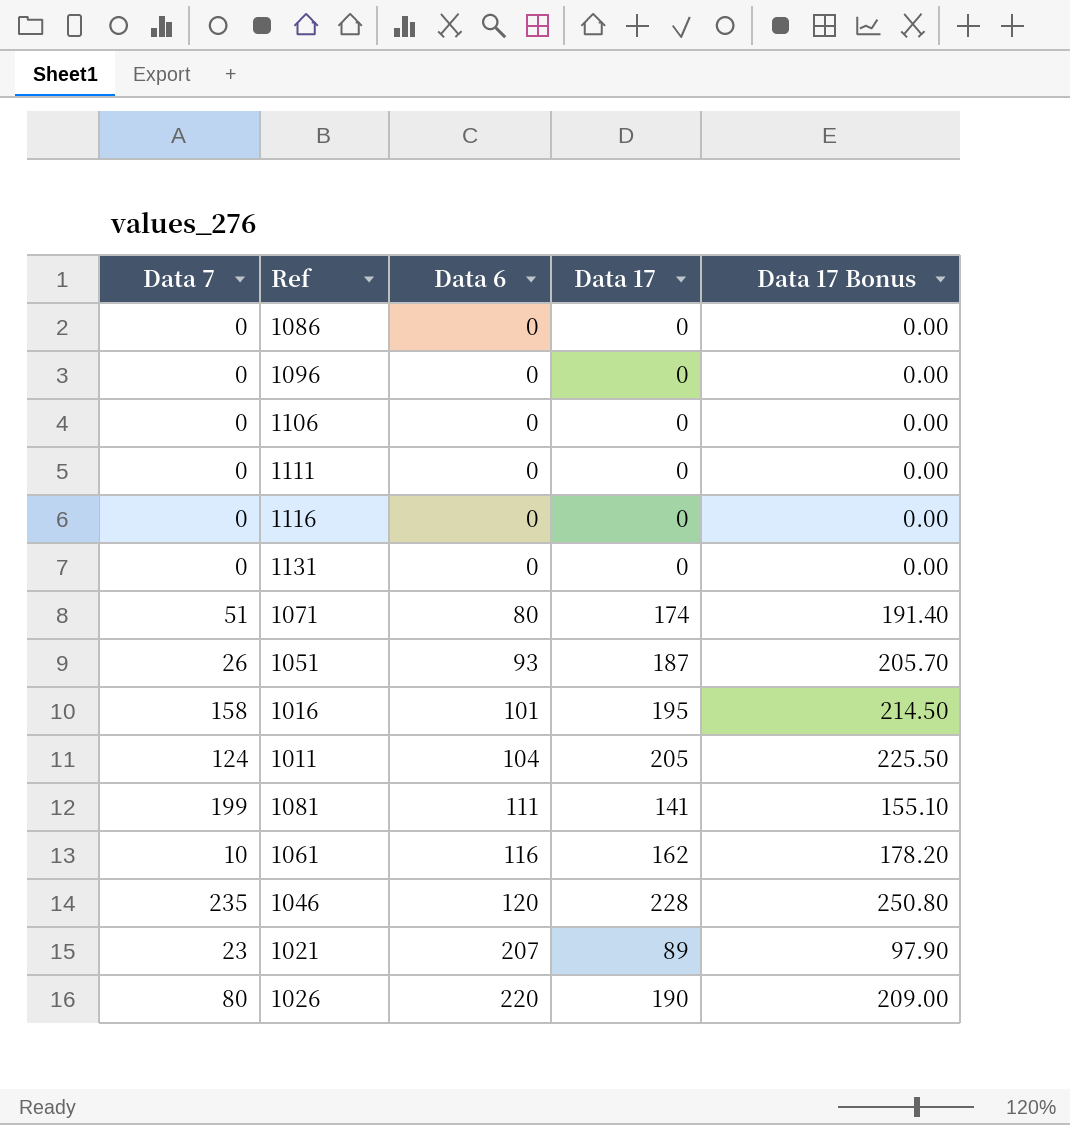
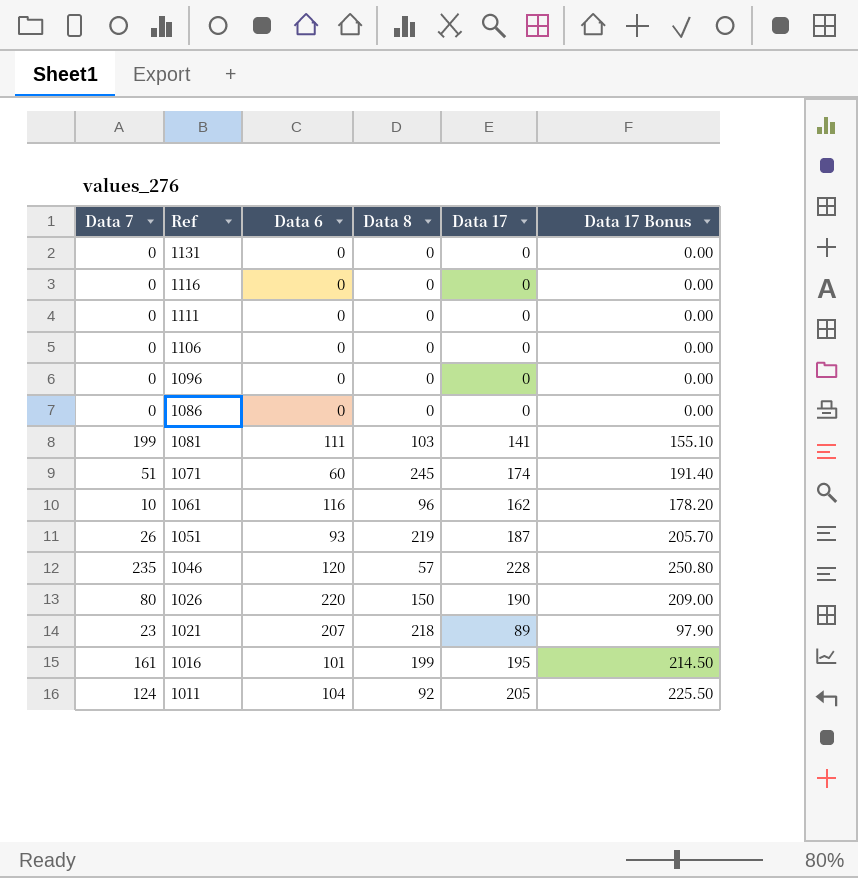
row order: Data 6 ascending -> Ref descending
column Data 8 | position: none -> 4
1071 | Data 6: 80 -> 60
1016 | Data 7: 158 -> 161

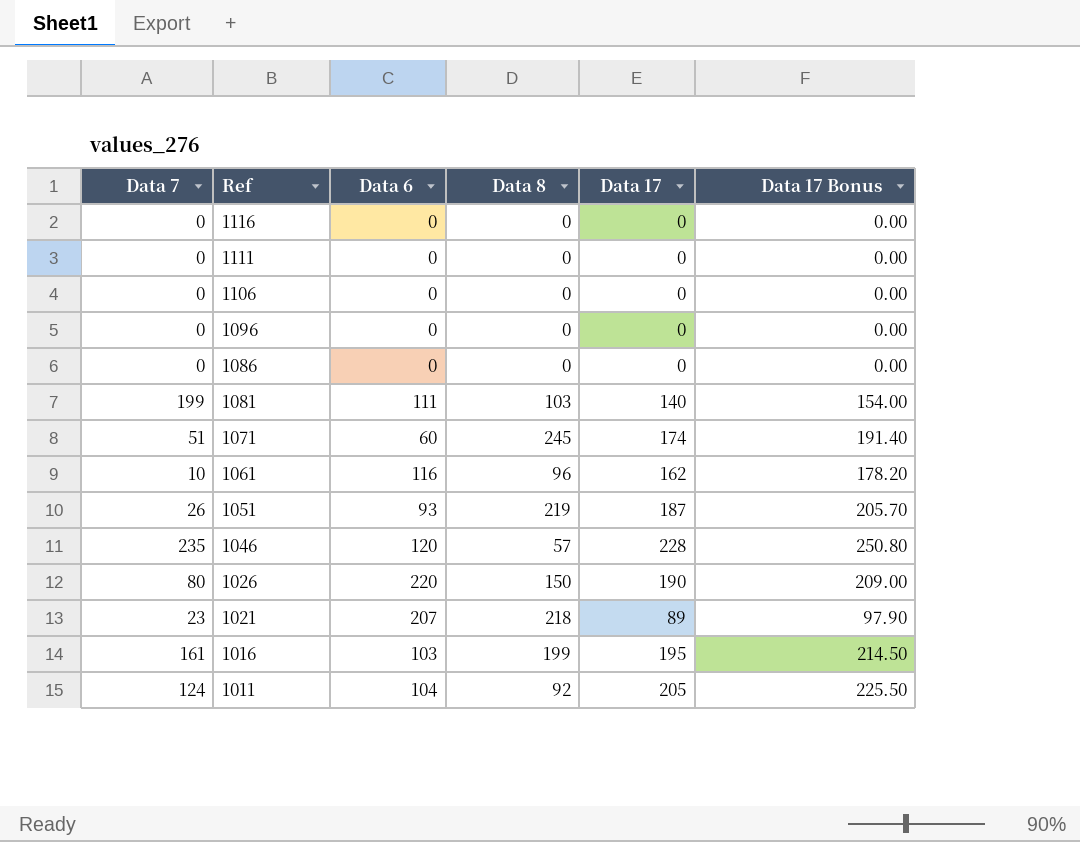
row 1131: 0 | 0 | 0 | 0 | 0.00 -> none
1081 | Data 17: 141 -> 140
1081 | Data 17 Bonus: 155.10 -> 154.00
1016 | Data 6: 101 -> 103

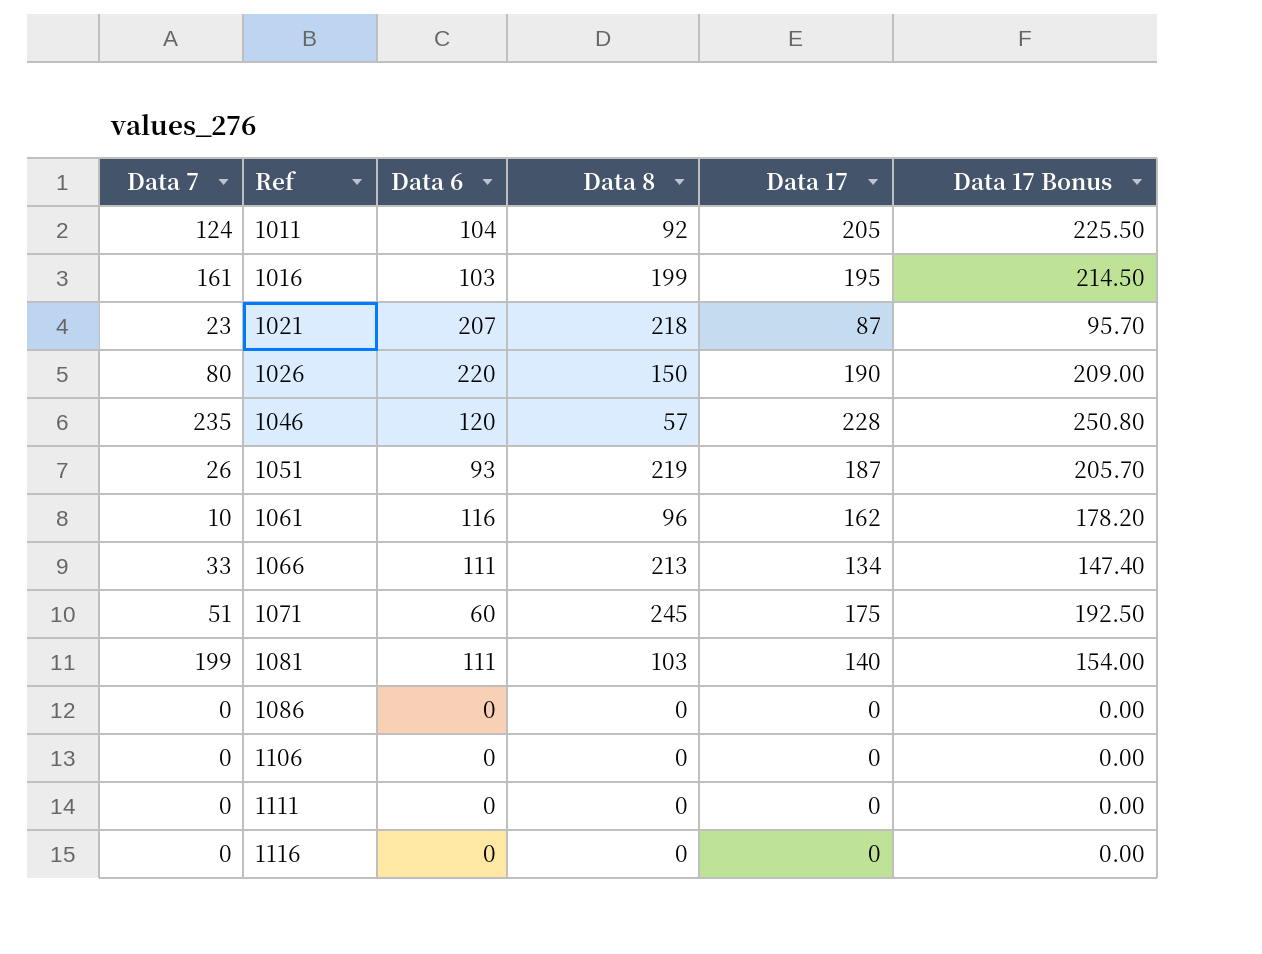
row order: Ref descending -> Ref ascending
row 1096: 0 | 0 | 0 | 0 | 0.00 -> none
1021 | Data 17: 89 -> 87
1021 | Data 17 Bonus: 97.90 -> 95.70
row 1066: none -> 33 | 111 | 213 | 134 | 147.40
1071 | Data 17: 174 -> 175
1071 | Data 17 Bonus: 191.40 -> 192.50

